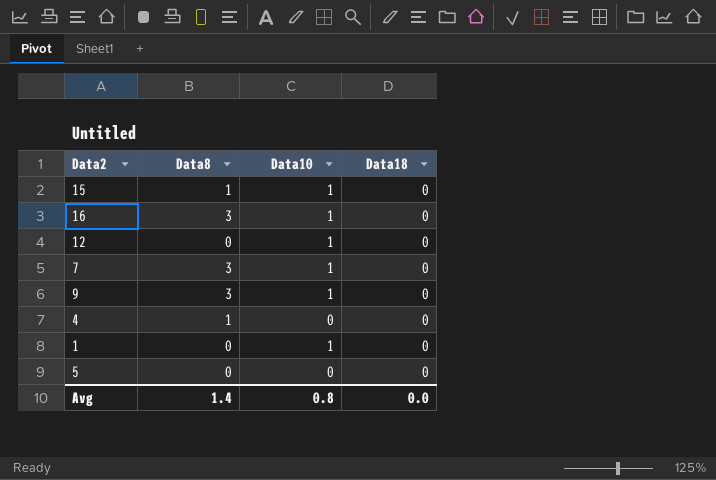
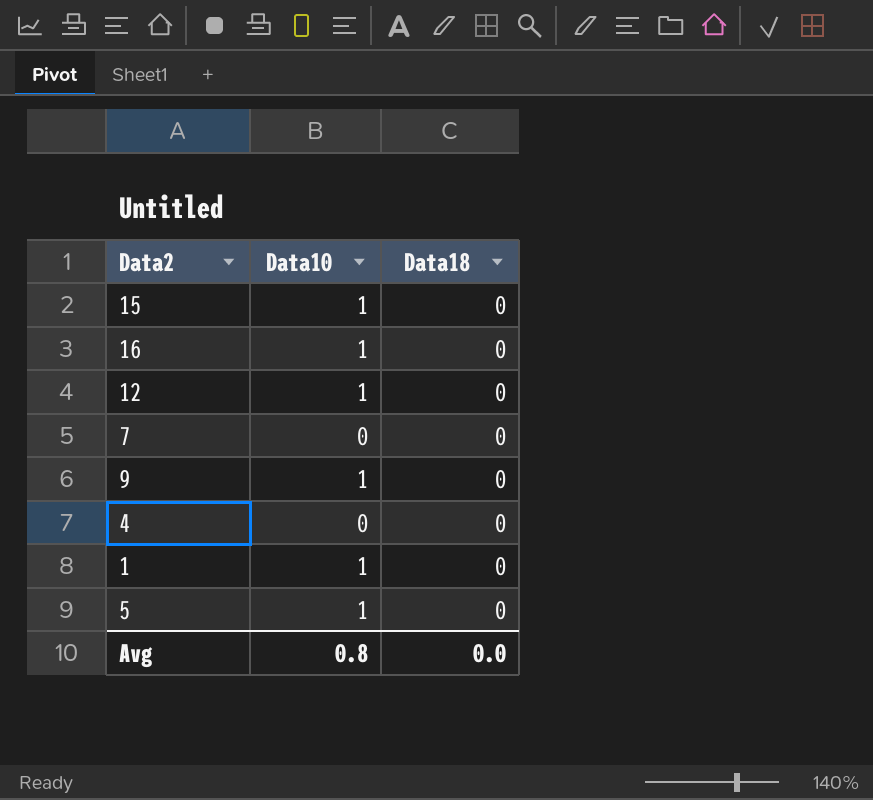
column Data8 | position: 2 -> none
7 | Data10: 1 -> 0
5 | Data10: 0 -> 1

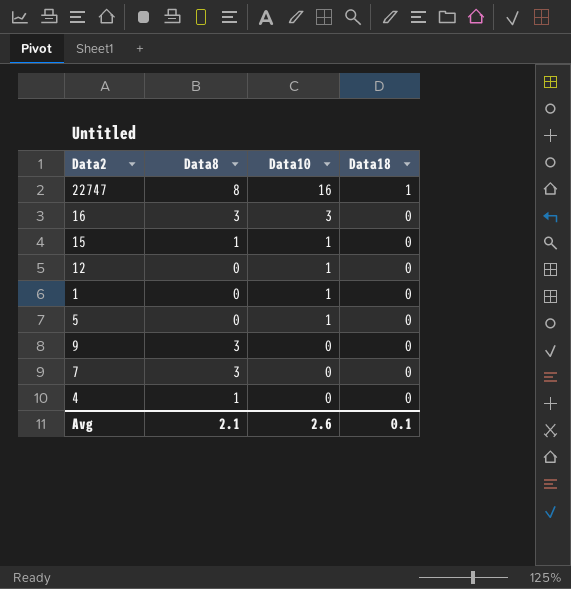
row order: none -> Data10 descending
column Data8 | position: none -> 2
row 22747: none -> 8 | 16 | 1
16 | Data10: 1 -> 3
9 | Data10: 1 -> 0
Avg | Data10: 0.8 -> 2.6
Avg | Data18: 0.0 -> 0.1

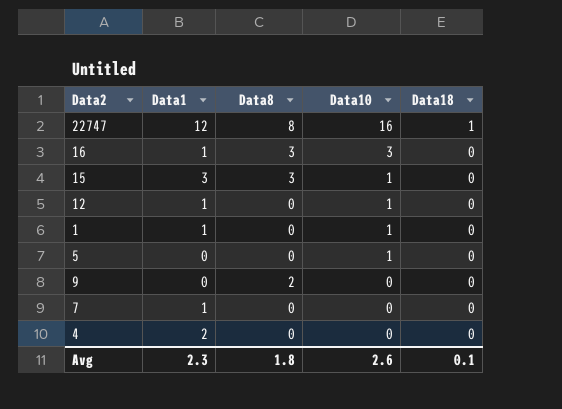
column Data1 | position: none -> 2
15 | Data8: 1 -> 3
9 | Data8: 3 -> 2
7 | Data8: 3 -> 0
4 | Data8: 1 -> 0
Avg | Data8: 2.1 -> 1.8

